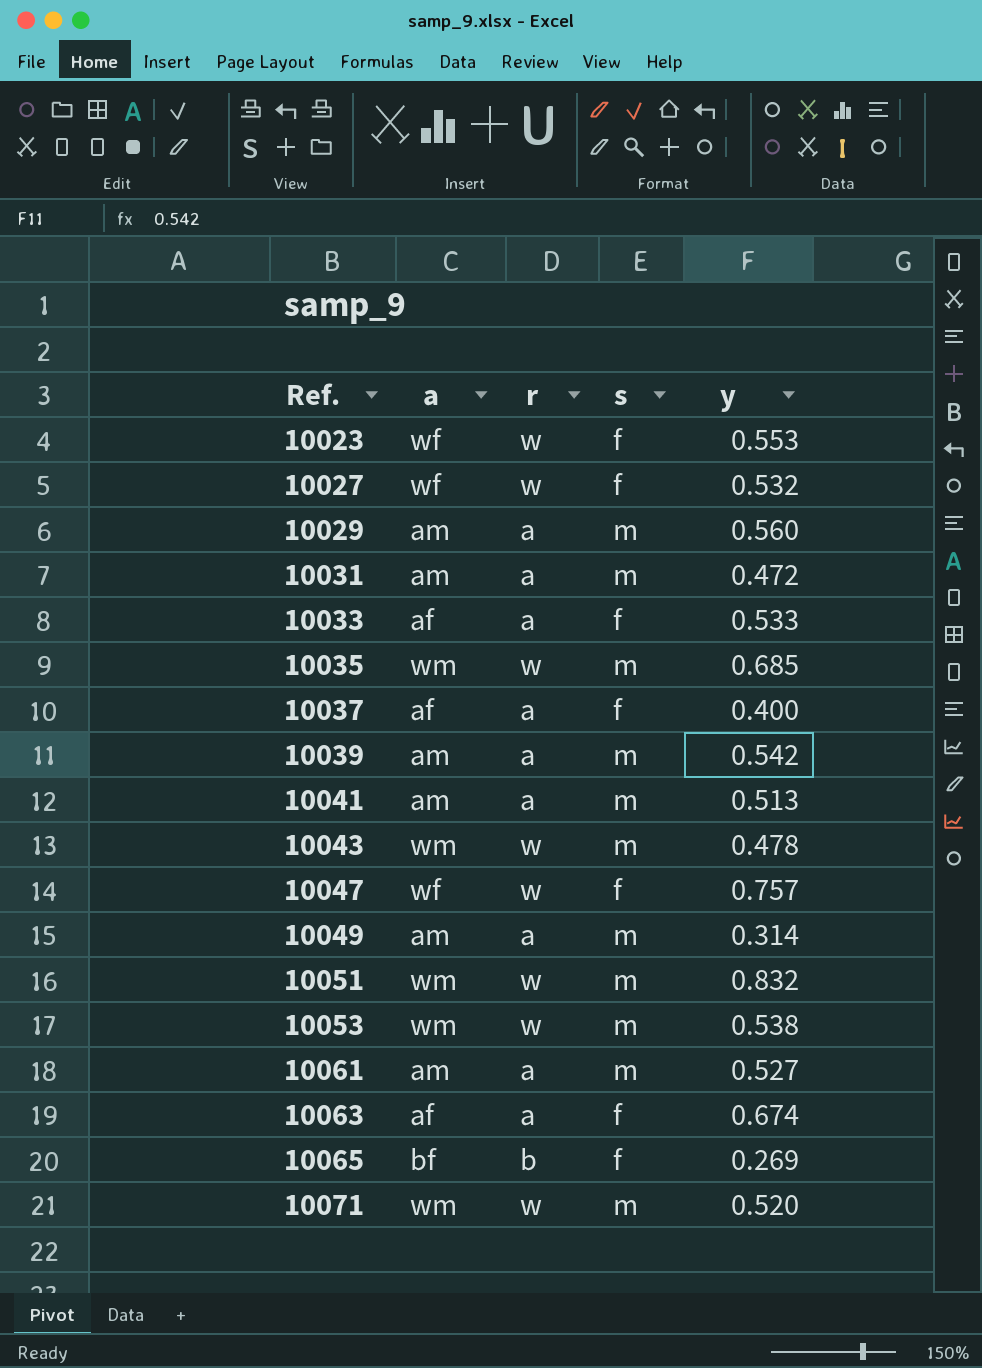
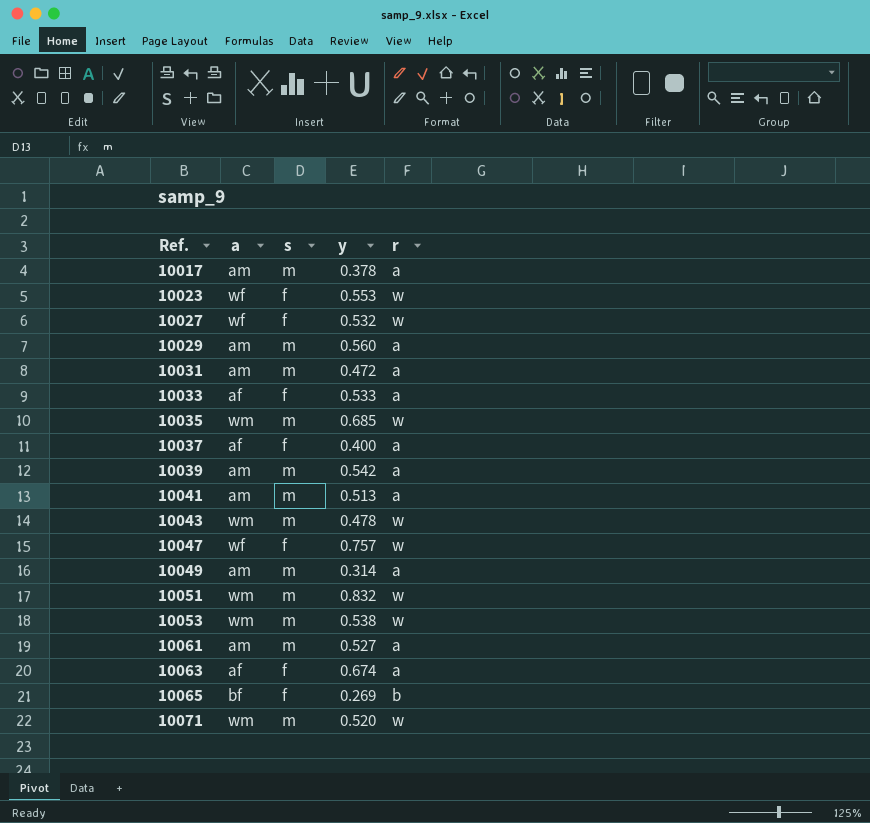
column r | position: 3 -> 5
row 10017: none -> am | m | 0.378 | a

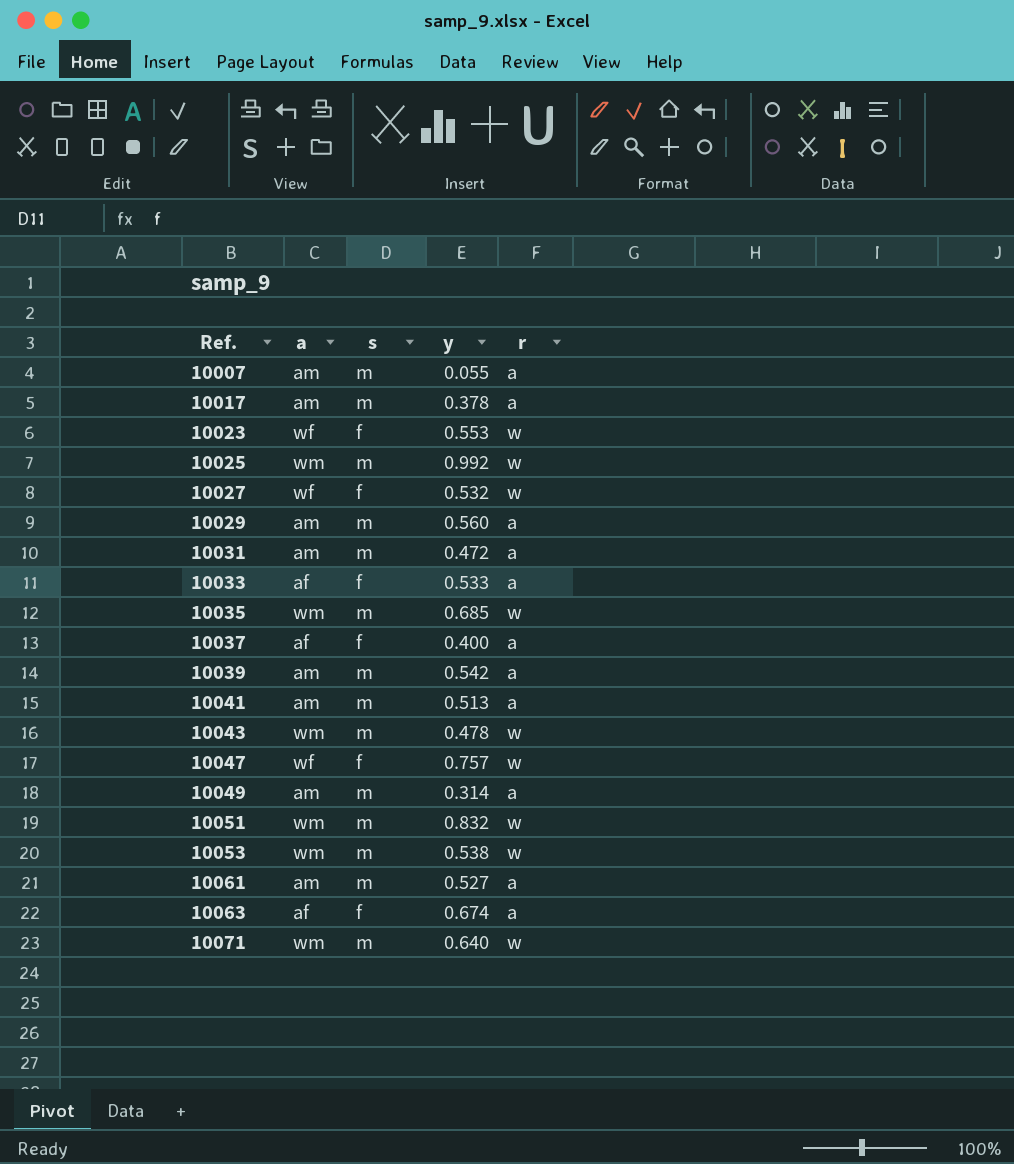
row 10065: bf | f | 0.269 | b -> none
row 10007: none -> am | m | 0.055 | a
row 10025: none -> wm | m | 0.992 | w
10071 | y: 0.520 -> 0.640

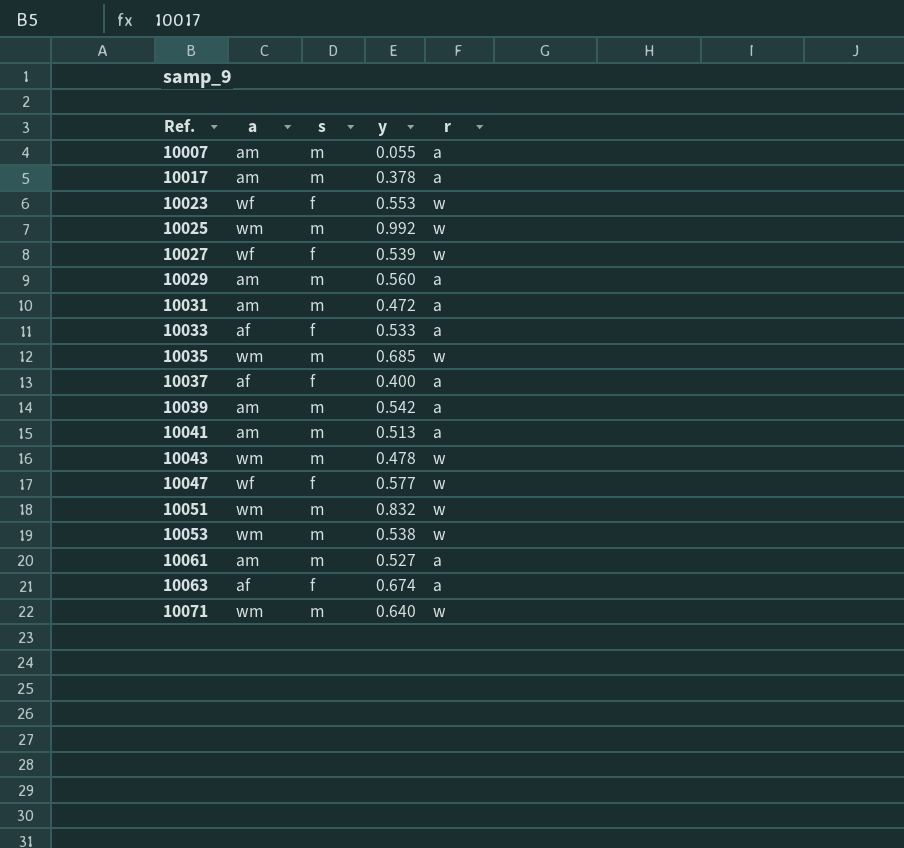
row 10049: am | m | 0.314 | a -> none
10027 | y: 0.532 -> 0.539
10047 | y: 0.757 -> 0.577

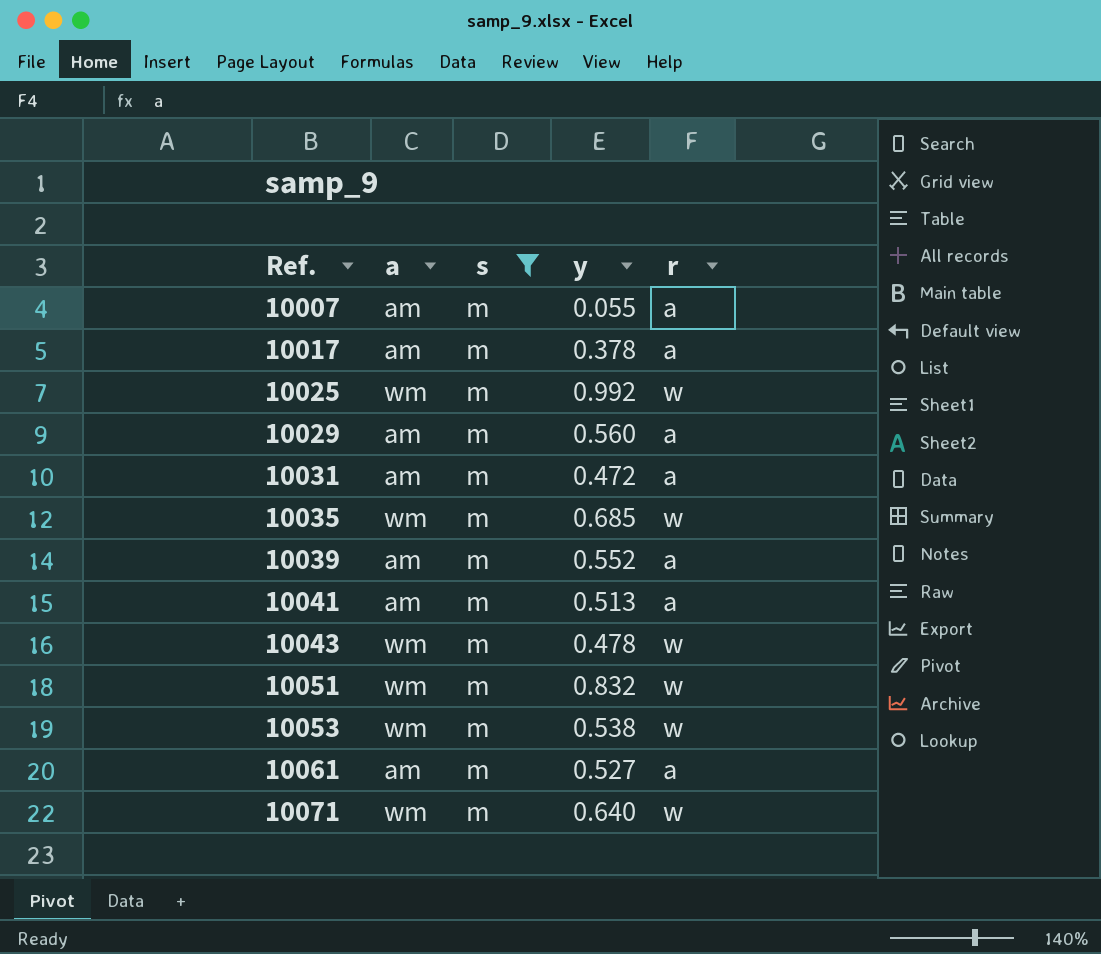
filter: none -> s = m
10039 | y: 0.542 -> 0.552

